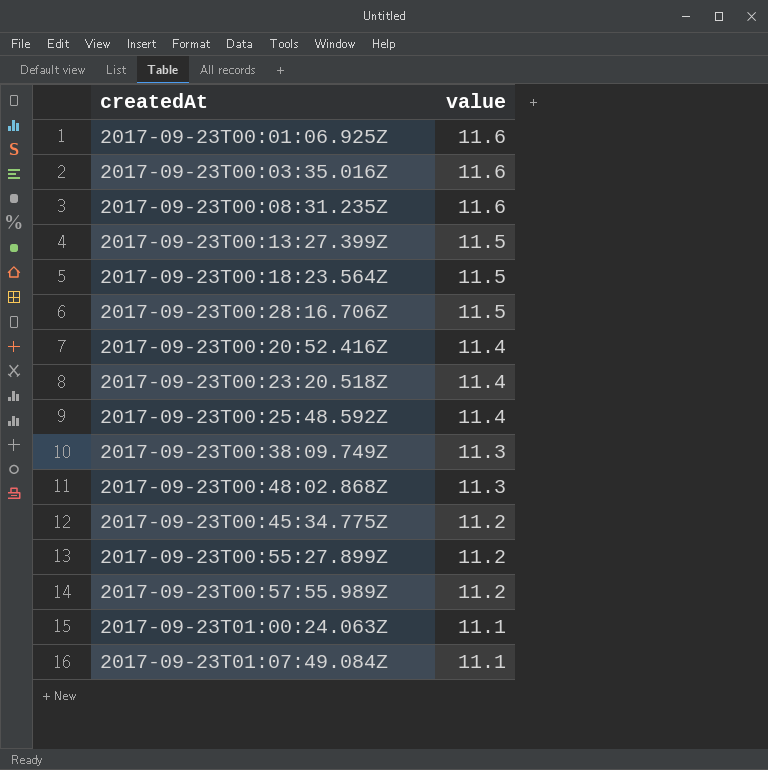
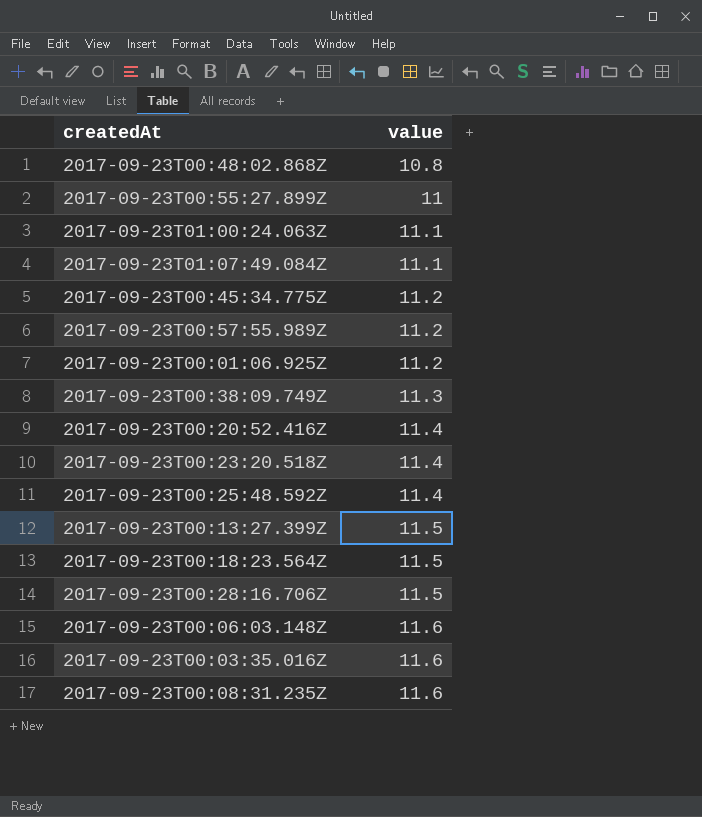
row order: value descending -> value ascending
2017-09-23T00:48:02.868Z | value: 11.3 -> 10.8
2017-09-23T00:55:27.899Z | value: 11.2 -> 11
2017-09-23T00:01:06.925Z | value: 11.6 -> 11.2
row 2017-09-23T00:06:03.148Z: none -> 11.6

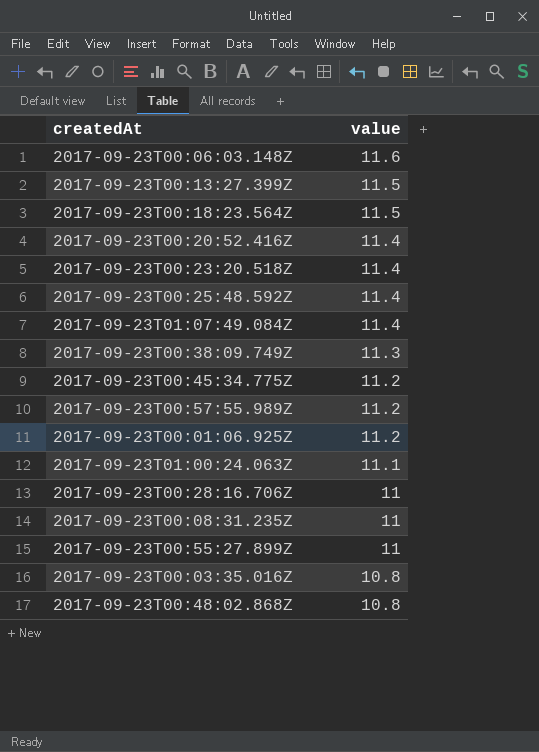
row order: value ascending -> value descending
2017-09-23T01:07:49.084Z | value: 11.1 -> 11.4
2017-09-23T00:28:16.706Z | value: 11.5 -> 11
2017-09-23T00:08:31.235Z | value: 11.6 -> 11
2017-09-23T00:03:35.016Z | value: 11.6 -> 10.8

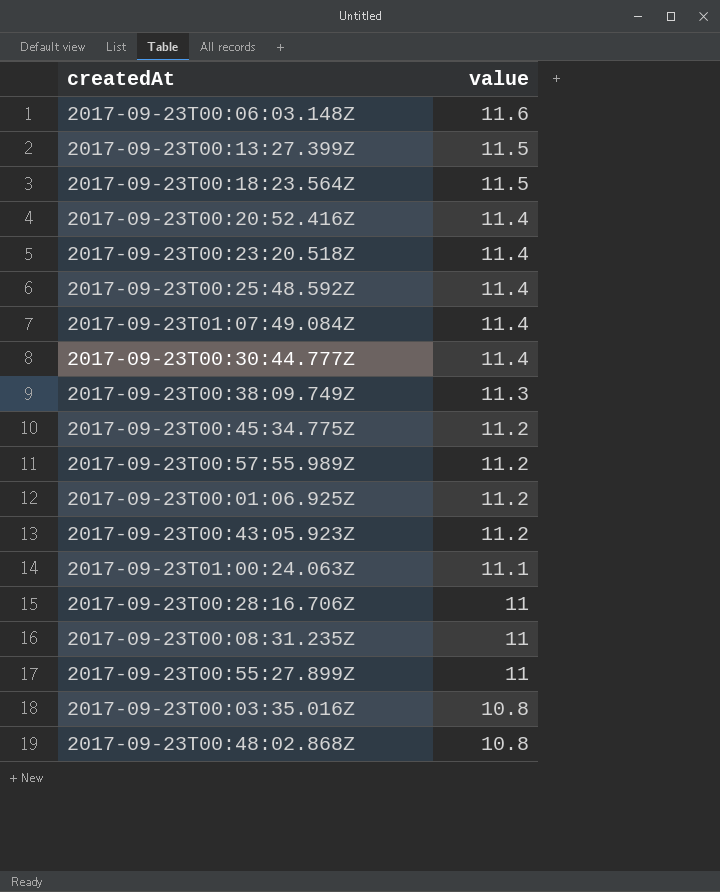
row 2017-09-23T00:30:44.777Z: none -> 11.4
row 2017-09-23T00:43:05.923Z: none -> 11.2

